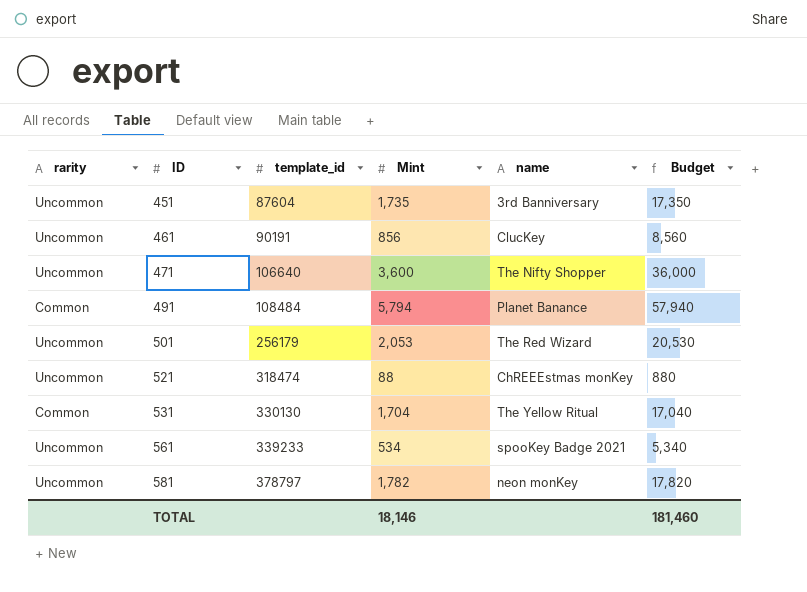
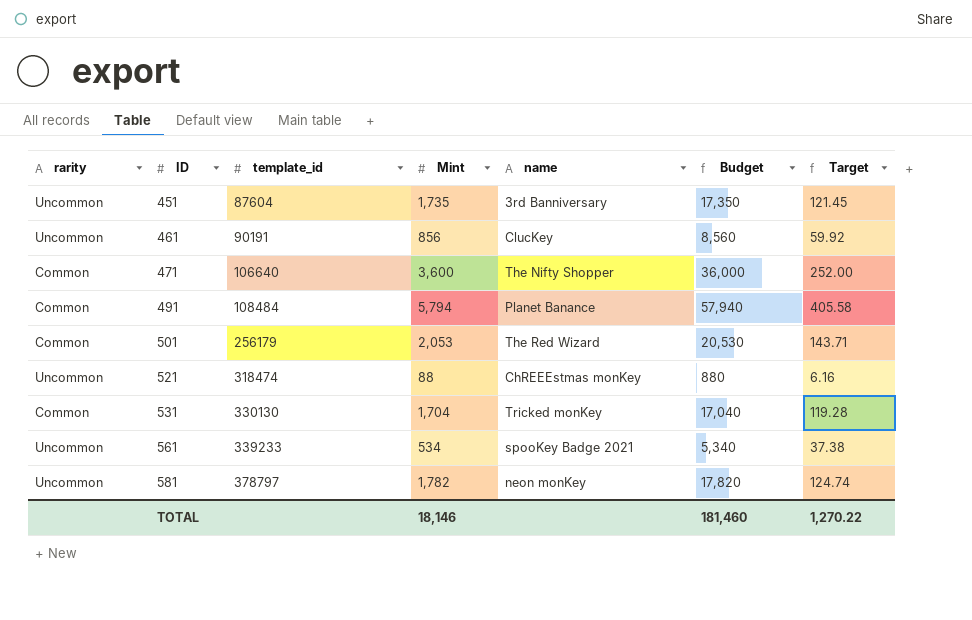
column Target | formula: none -> [Mint] * 0.07
471 | rarity: Uncommon -> Common
501 | rarity: Uncommon -> Common
531 | name: The Yellow Ritual -> Tricked monKey

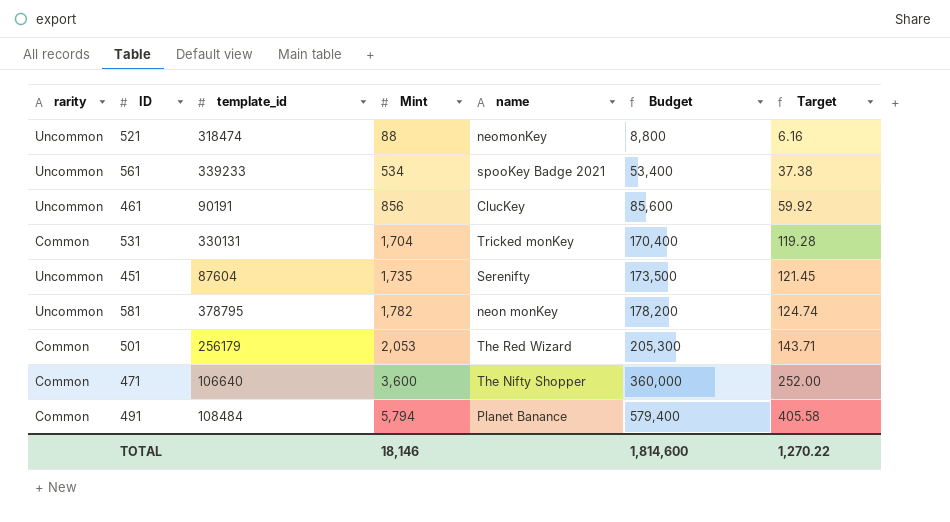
row order: ID ascending -> Mint ascending
column Budget | formula: [Mint] * 10 -> [Mint] * 100
521 | name: ChREEEstmas monKey -> neomonKey
531 | template_id: 330130 -> 330131
451 | name: 3rd Banniversary -> Serenifty
581 | template_id: 378797 -> 378795
TOTAL | Budget: 181,460 -> 1,814,600

